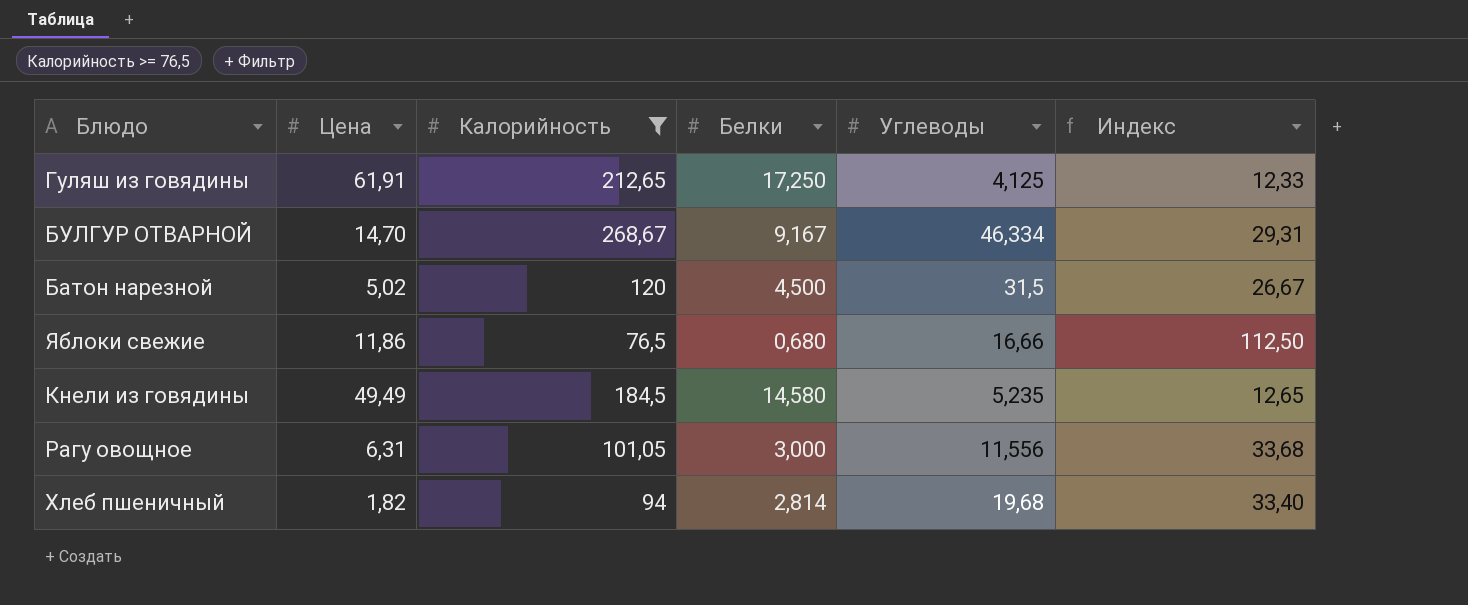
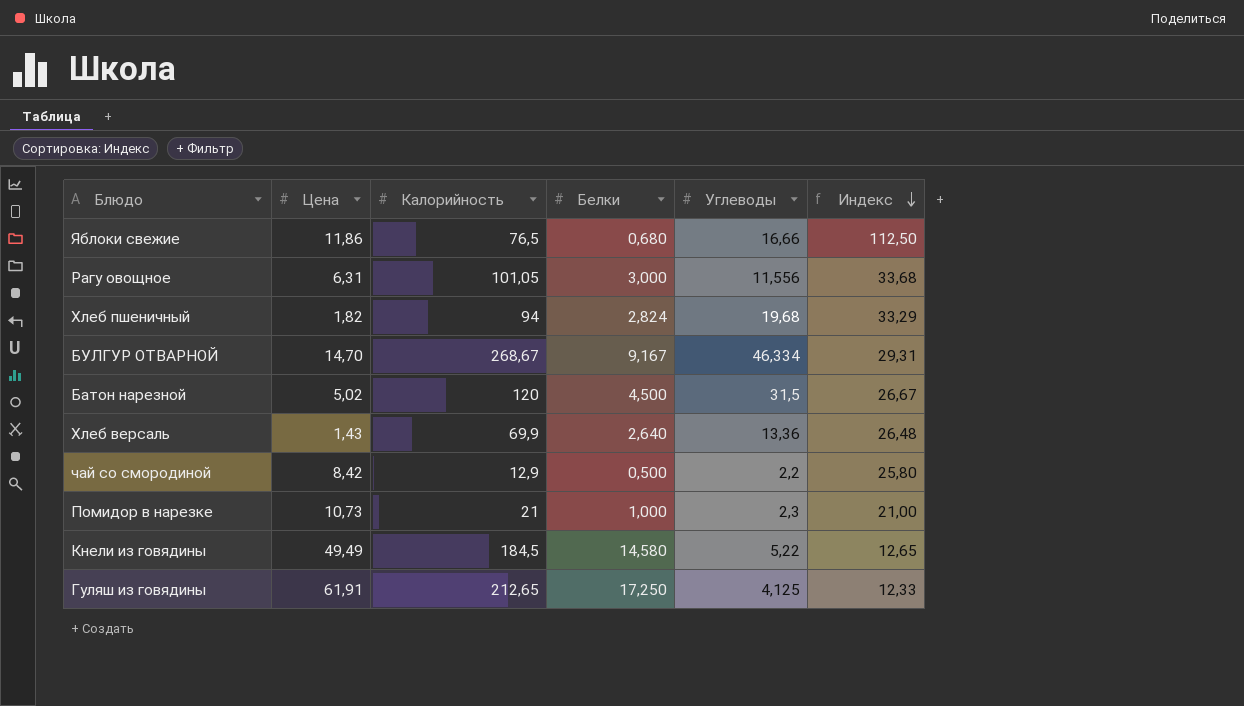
filter: Калорийность >= 76,5 -> none
row order: none -> Индекс descending
Хлеб пшеничный | Белки: 2,814 -> 2,824
Хлеб пшеничный | Индекс: 33,40 -> 33,29
Кнели из говядины | Углеводы: 5,235 -> 5,22

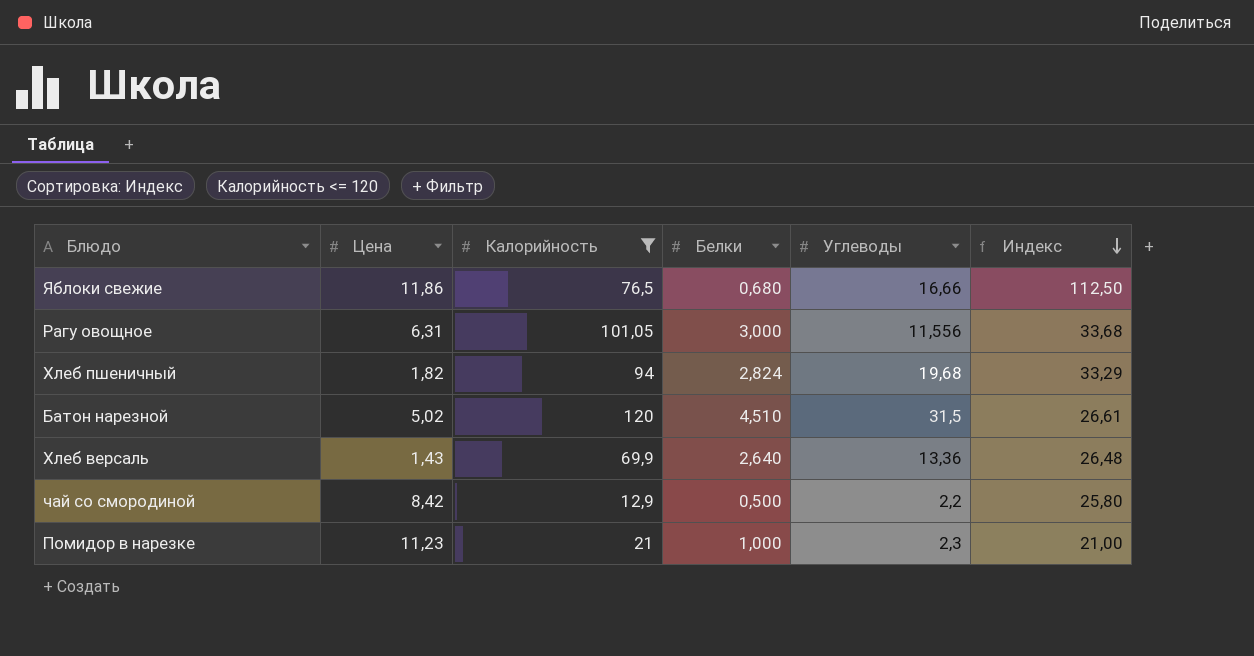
filter: none -> Калорийность <= 120
Батон нарезной | Белки: 4,500 -> 4,510
Батон нарезной | Индекс: 26,67 -> 26,61
Помидор в нарезке | Цена: 10,73 -> 11,23

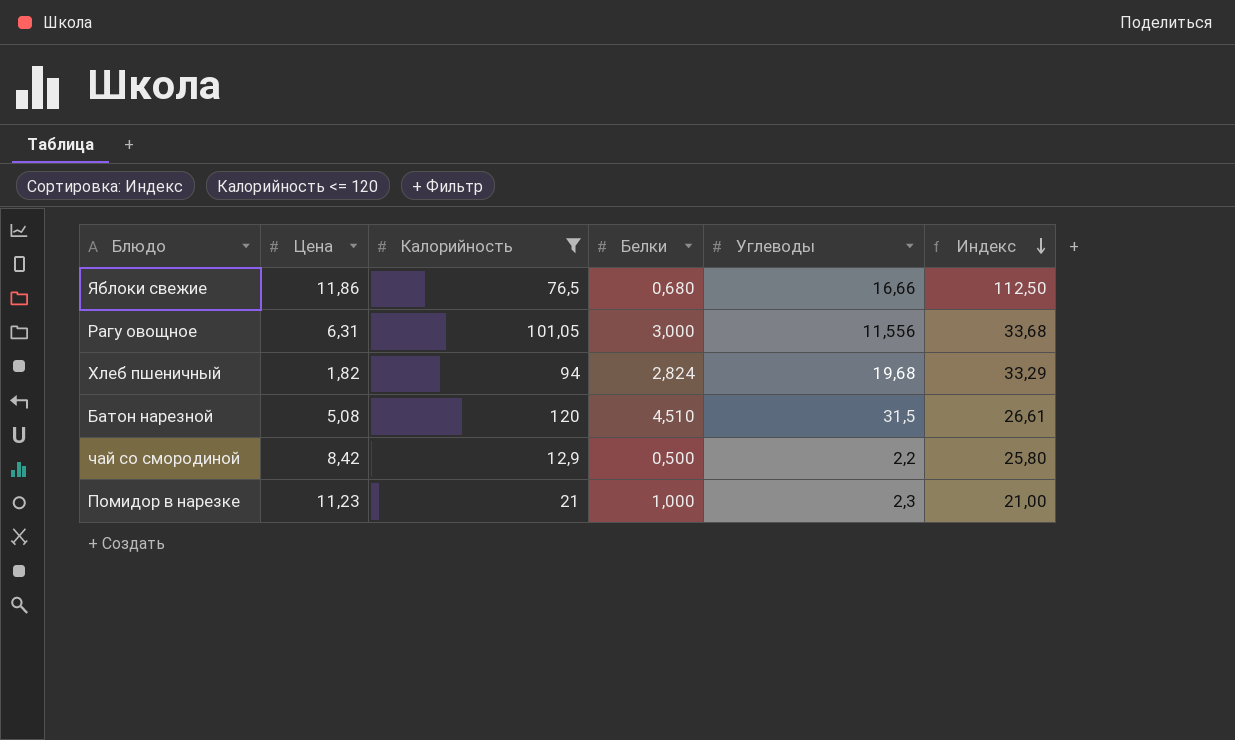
row Хлеб версаль: 1,43 | 69,9 | 2,640 | 13,36 | 26,48 -> none
Батон нарезной | Цена: 5,02 -> 5,08

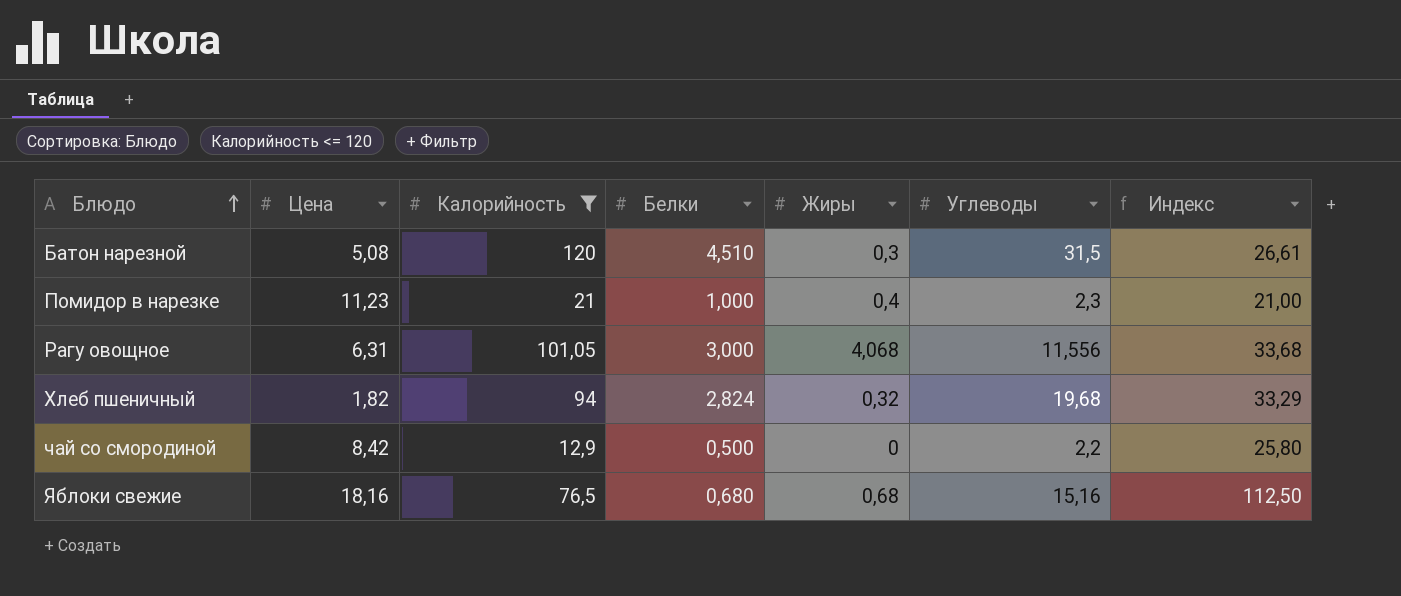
row order: Индекс descending -> Блюдо ascending
column Жиры | position: none -> 5
Яблоки свежие | Цена: 11,86 -> 18,16
Яблоки свежие | Углеводы: 16,66 -> 15,16

